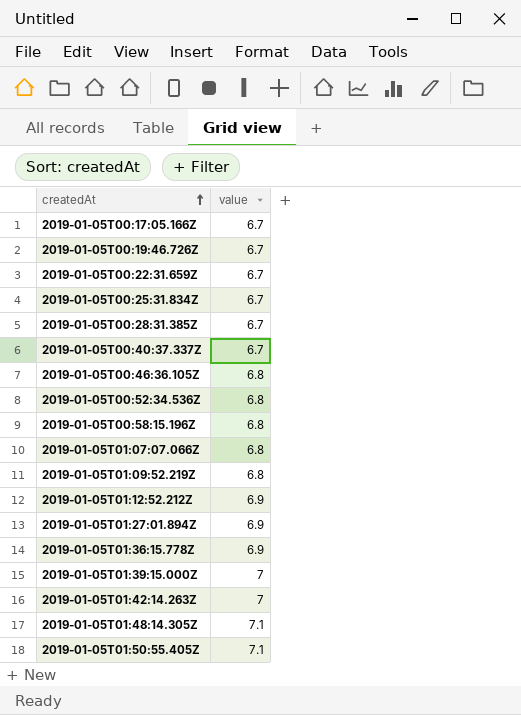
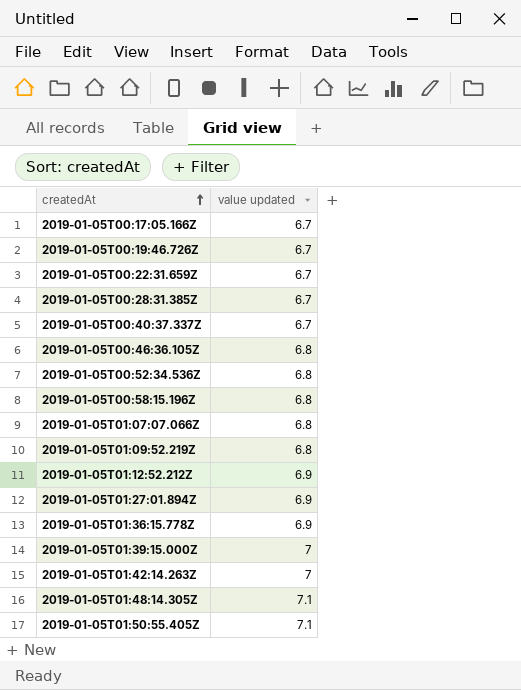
column name: value -> value updated
row 2019-01-05T00:25:31.834Z: 6.7 -> none

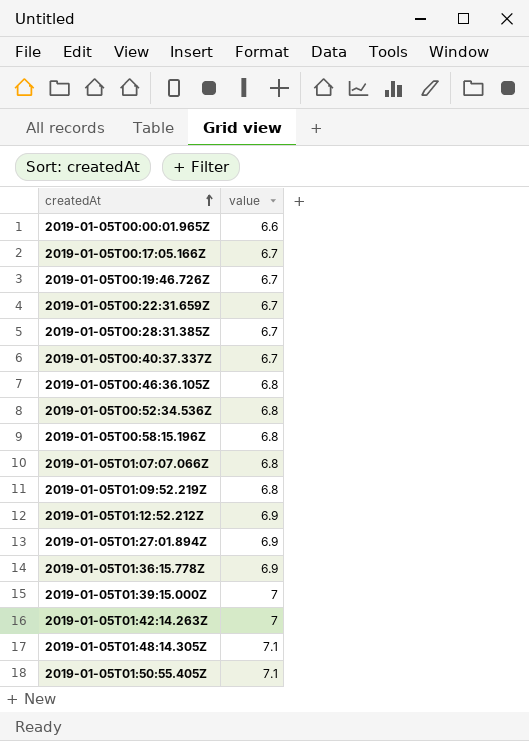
column name: value updated -> value
row 2019-01-05T00:00:01.965Z: none -> 6.6

